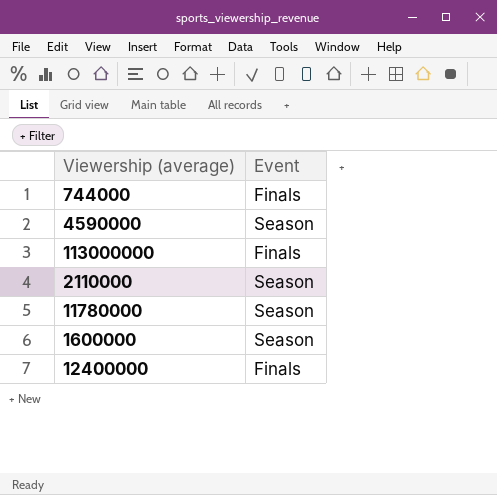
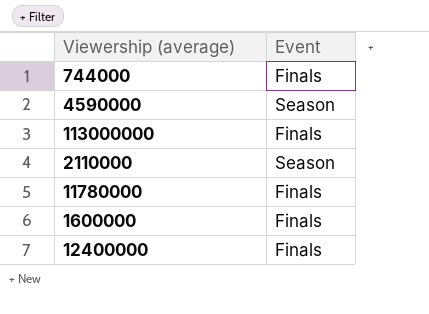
11780000 | Event: Season -> Finals
1600000 | Event: Season -> Finals

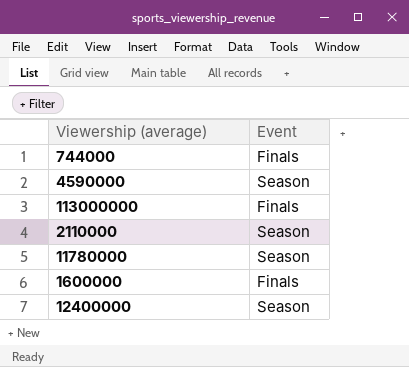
11780000 | Event: Finals -> Season
12400000 | Event: Finals -> Season

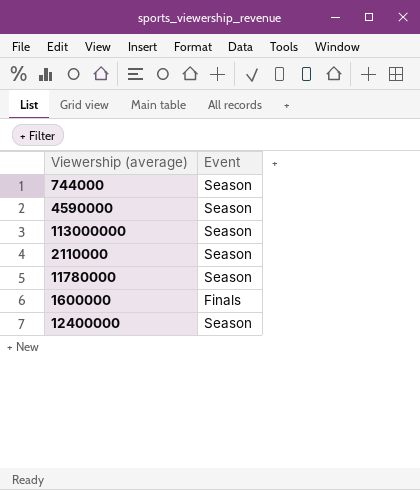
744000 | Event: Finals -> Season
113000000 | Event: Finals -> Season

